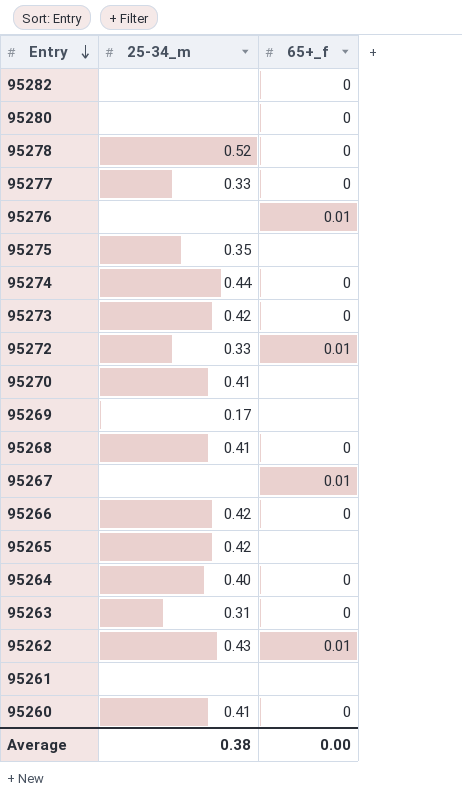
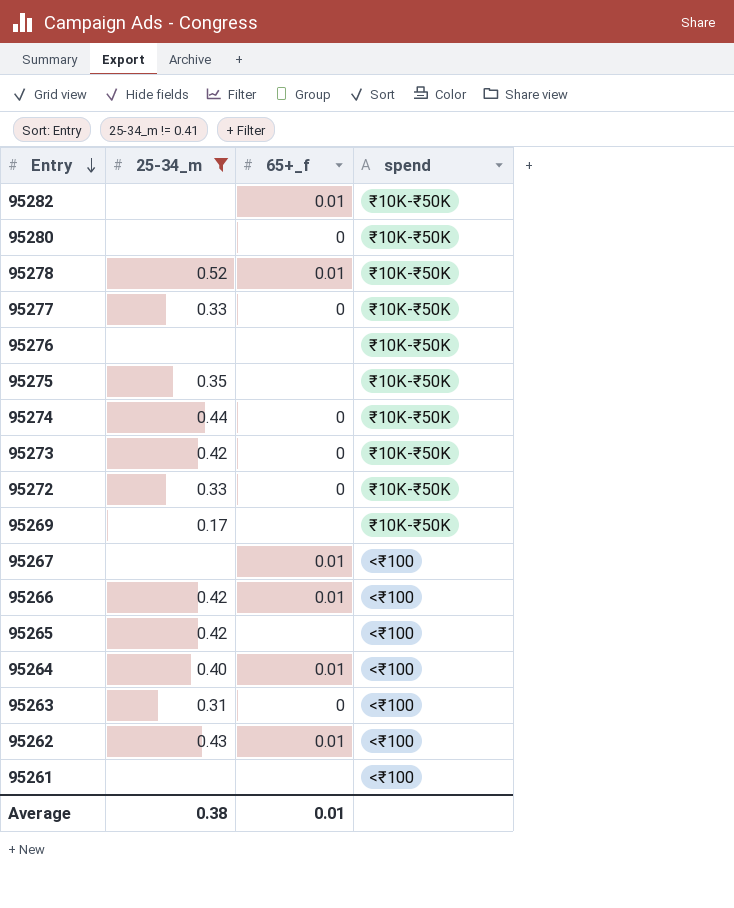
filter: none -> 25-34_m != 0.41
column spend | position: none -> 4
95282 | 65+_f: 0 -> 0.01
95278 | 65+_f: 0 -> 0.01
95276 | 65+_f: 0.01 -> none
95272 | 65+_f: 0.01 -> 0
95266 | 65+_f: 0 -> 0.01
95264 | 65+_f: 0 -> 0.01
Average | 65+_f: 0.00 -> 0.01

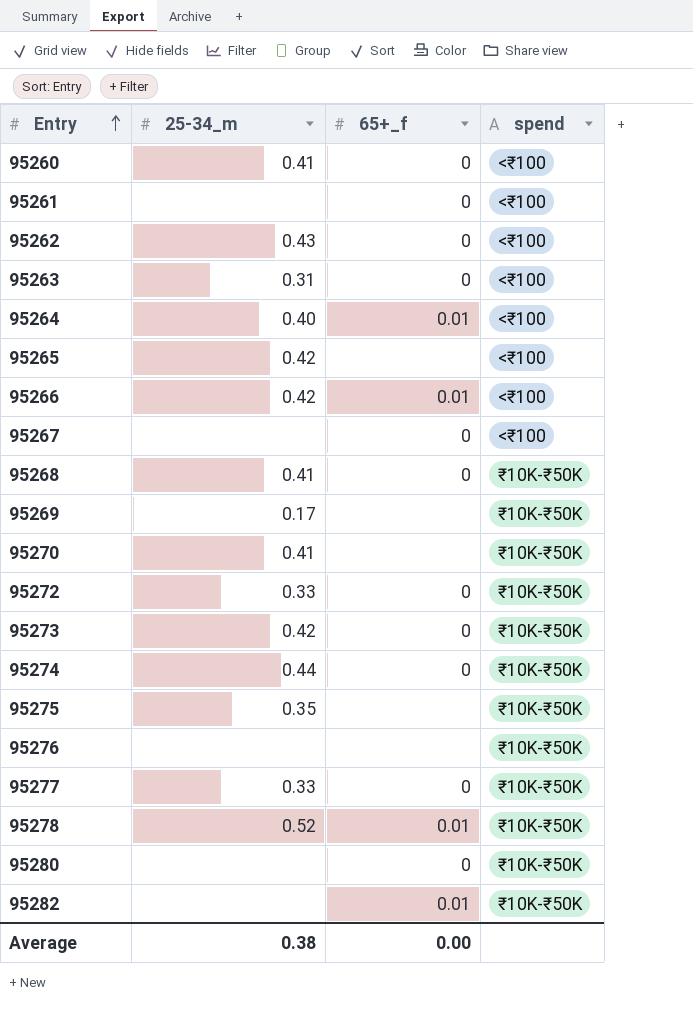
filter: 25-34_m != 0.41 -> none
row order: Entry descending -> Entry ascending
95261 | 65+_f: none -> 0
95262 | 65+_f: 0.01 -> 0
95267 | 65+_f: 0.01 -> 0
Average | 65+_f: 0.01 -> 0.00

